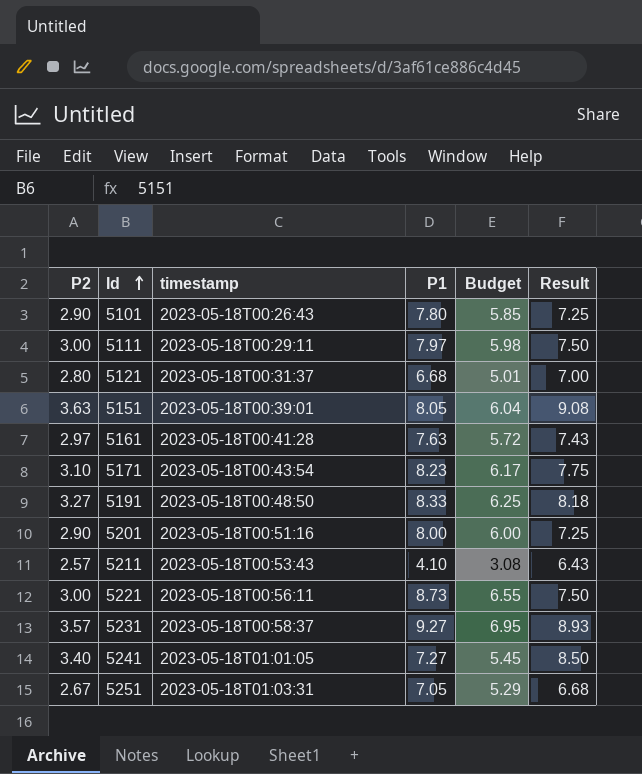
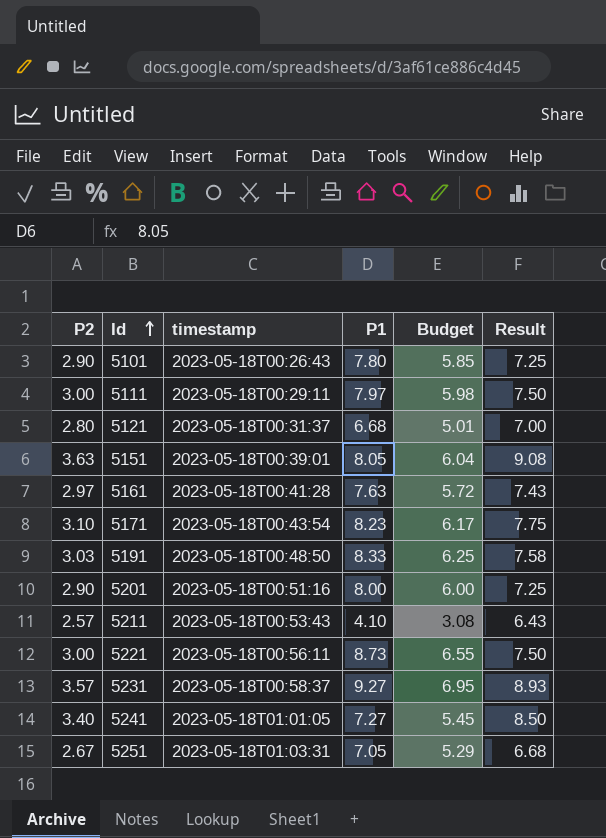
5191 | P2: 3.27 -> 3.03
5191 | Result: 8.18 -> 7.58

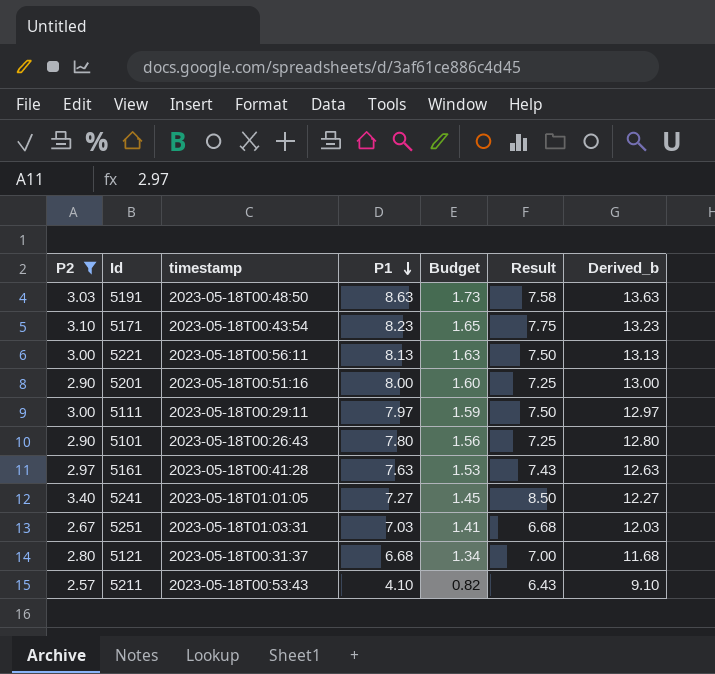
filter: none -> P2 <= 3.40
row order: Id ascending -> P1 descending
column Budget | formula: [P1] * 0.75 -> [P1] * 0.2
column Derived_b | formula: none -> [P1] + 5
5191 | P1: 8.33 -> 8.63
5221 | P1: 8.73 -> 8.13
5251 | P1: 7.05 -> 7.03

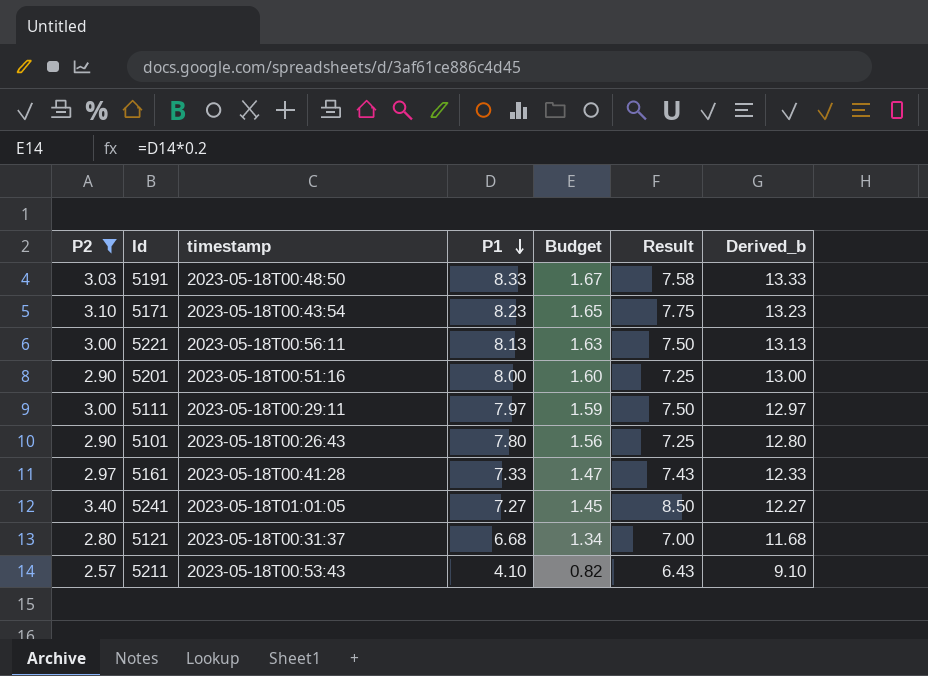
row 5251: 2.67 | 2023-05-18T01:03:31 | 7.03 | 1.41 | 6.68 | 12.03 -> none
5191 | P1: 8.63 -> 8.33
5191 | Budget: 1.73 -> 1.67
5191 | Derived_b: 13.63 -> 13.33
5161 | P1: 7.63 -> 7.33
5161 | Budget: 1.53 -> 1.47
5161 | Derived_b: 12.63 -> 12.33

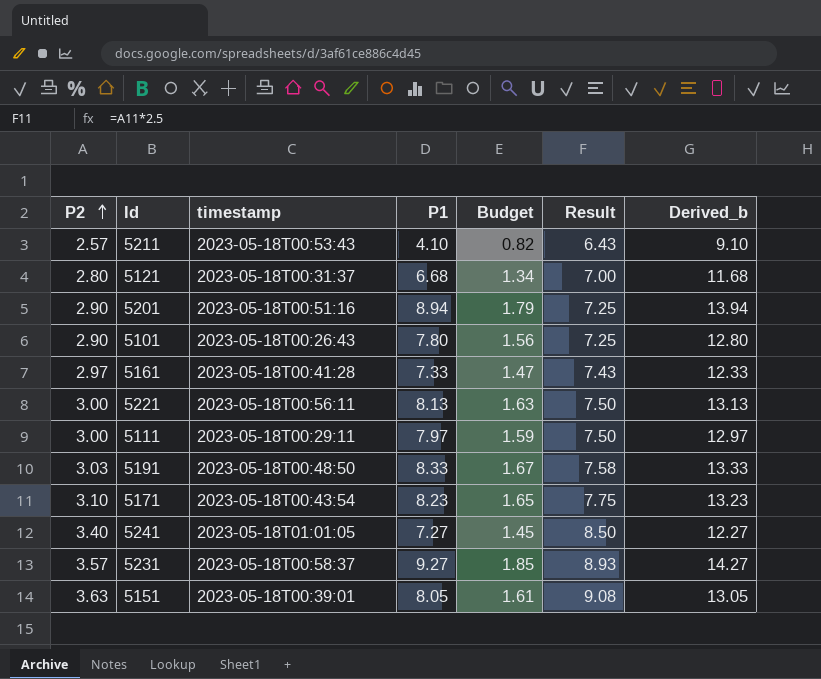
filter: P2 <= 3.40 -> none
row order: P1 descending -> P2 ascending
5201 | P1: 8.00 -> 8.94
5201 | Budget: 1.60 -> 1.79
5201 | Derived_b: 13.00 -> 13.94

